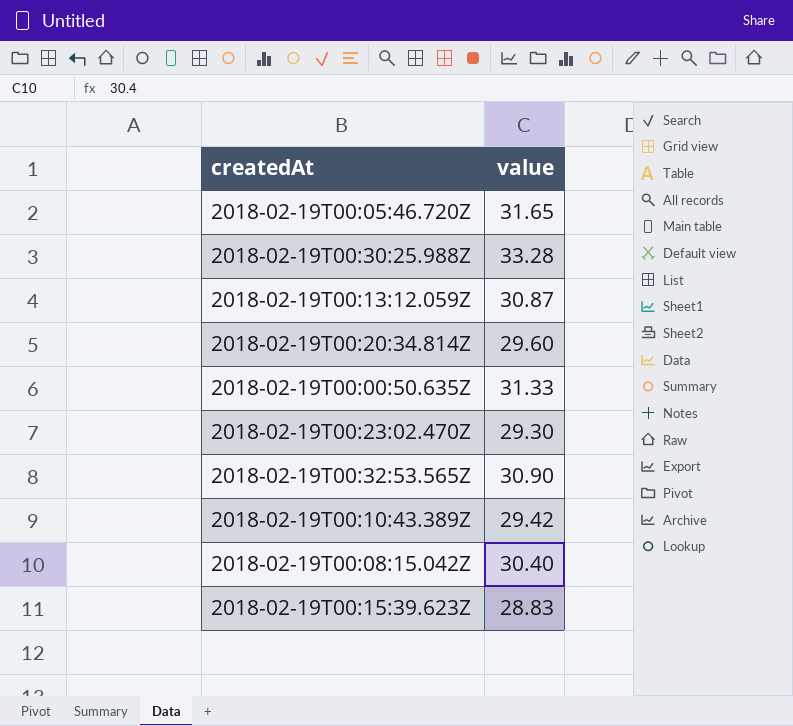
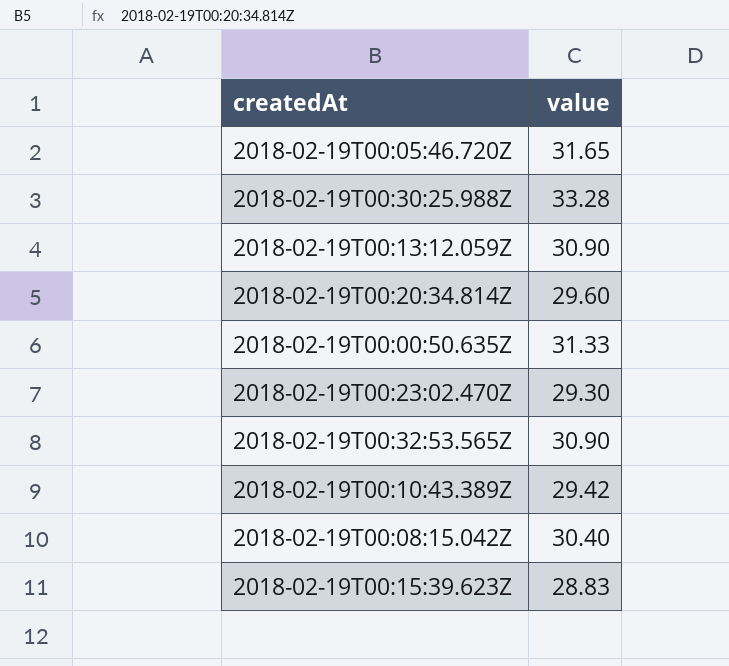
2018-02-19T00:13:12.059Z | value: 30.87 -> 30.90

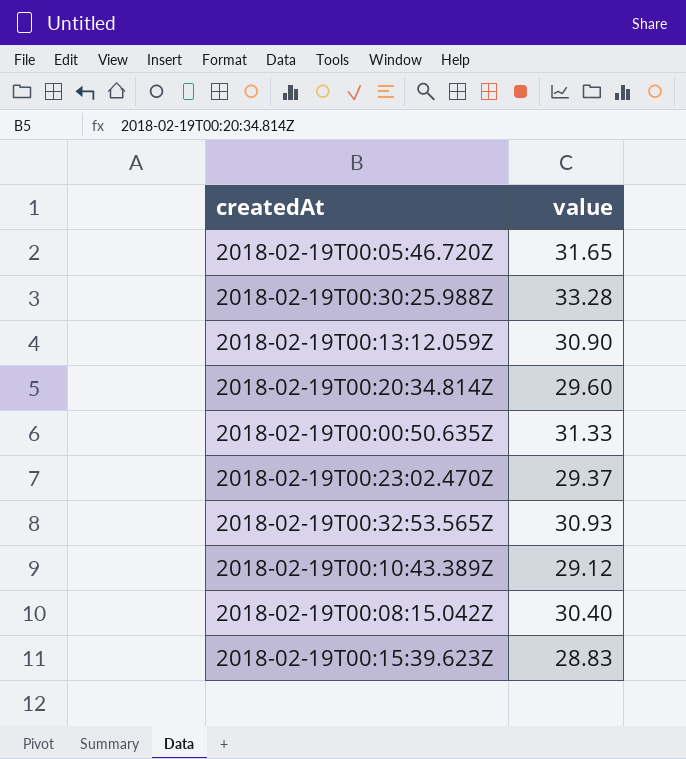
2018-02-19T00:23:02.470Z | value: 29.30 -> 29.37
2018-02-19T00:32:53.565Z | value: 30.90 -> 30.93
2018-02-19T00:10:43.389Z | value: 29.42 -> 29.12

